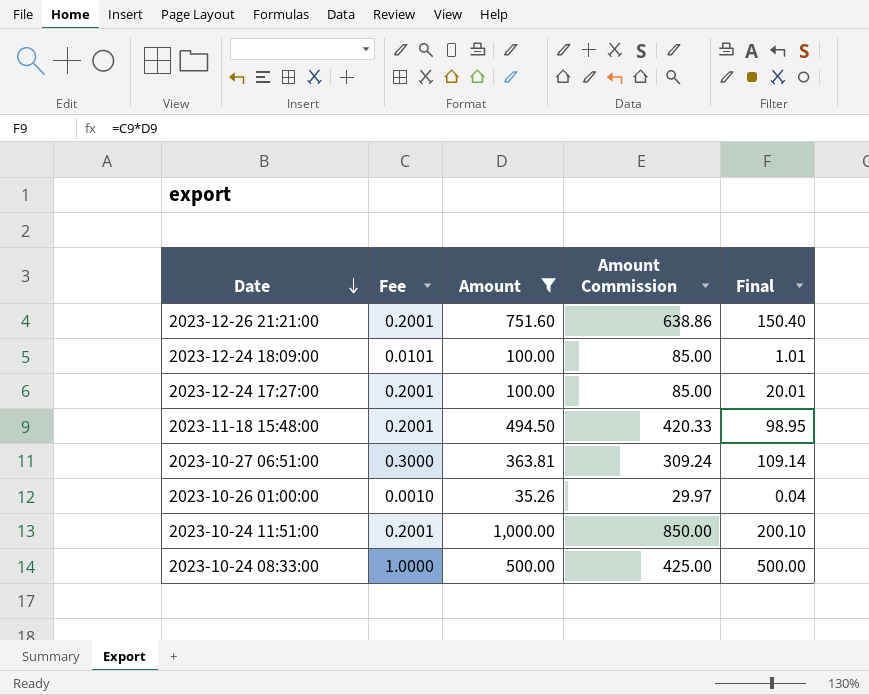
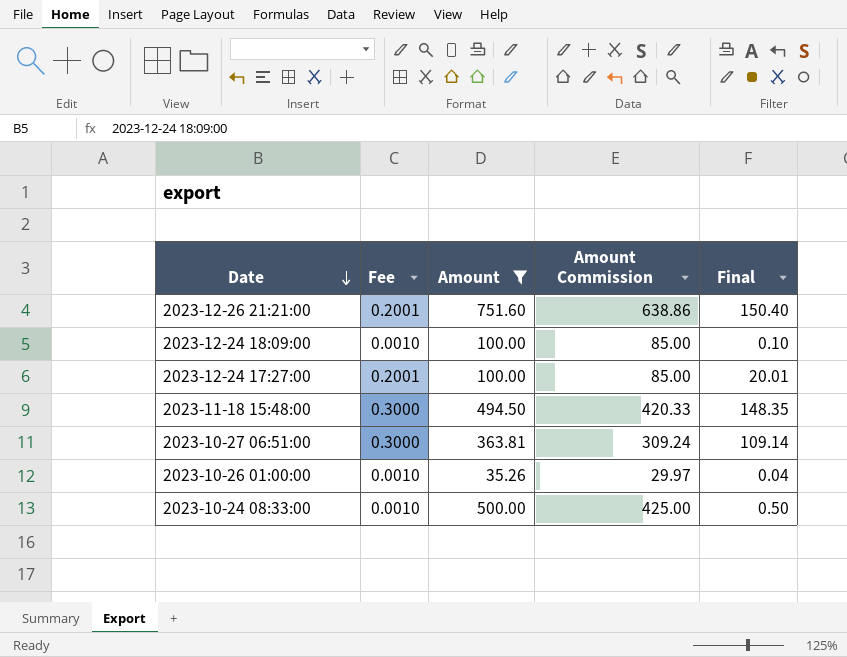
row 2023-10-24 11:51:00: 0.2001 | 1,000.00 | 850.00 | 200.10 -> none
2023-12-24 18:09:00 | Fee: 0.0101 -> 0.0010
2023-12-24 18:09:00 | Final: 1.01 -> 0.10
2023-11-18 15:48:00 | Fee: 0.2001 -> 0.3000
2023-11-18 15:48:00 | Final: 98.95 -> 148.35
2023-10-24 08:33:00 | Fee: 1.0000 -> 0.0010
2023-10-24 08:33:00 | Final: 500.00 -> 0.50

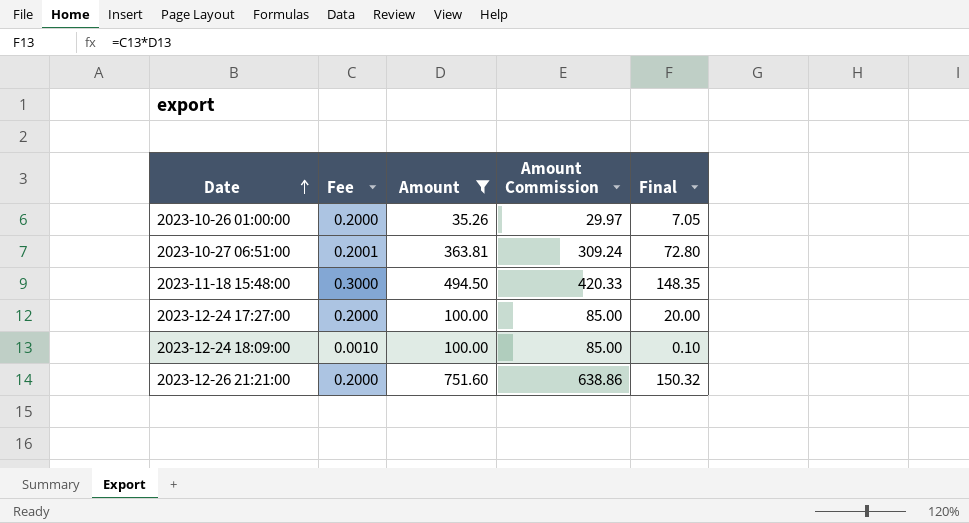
row order: Date descending -> Date ascending
row 2023-10-24 08:33:00: 0.0010 | 500.00 | 425.00 | 0.50 -> none
2023-10-26 01:00:00 | Fee: 0.0010 -> 0.2000
2023-10-26 01:00:00 | Final: 0.04 -> 7.05
2023-10-27 06:51:00 | Fee: 0.3000 -> 0.2001
2023-10-27 06:51:00 | Final: 109.14 -> 72.80
2023-12-24 17:27:00 | Fee: 0.2001 -> 0.2000
2023-12-24 17:27:00 | Final: 20.01 -> 20.00
2023-12-26 21:21:00 | Fee: 0.2001 -> 0.2000
2023-12-26 21:21:00 | Final: 150.40 -> 150.32

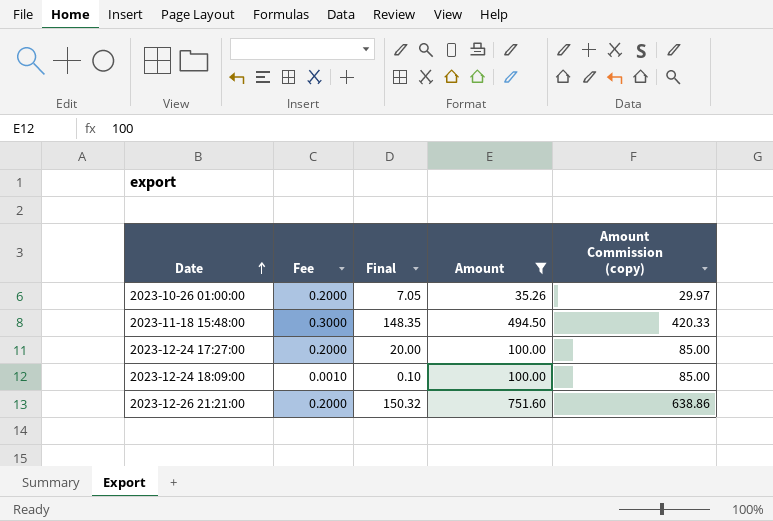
column Final | position: 5 -> 3
column name: Amount Commission -> Amount Commission (copy)
row 2023-10-27 06:51:00: 0.2001 | 363.81 | 309.24 | 72.80 -> none

